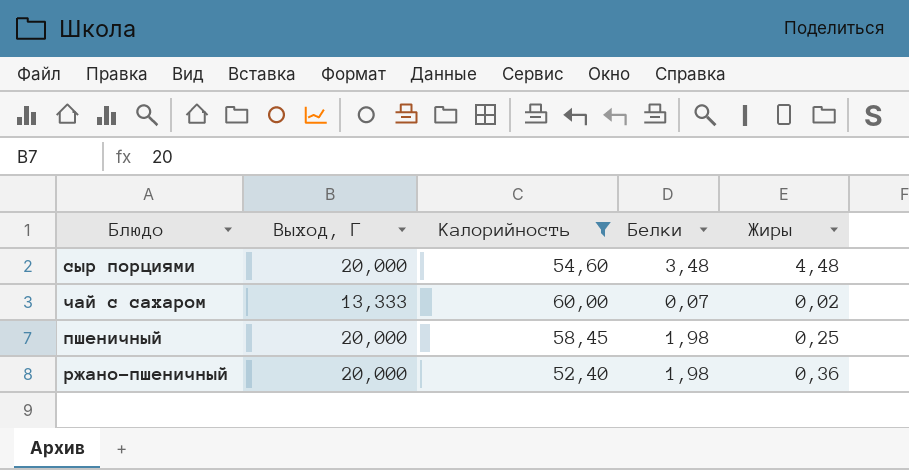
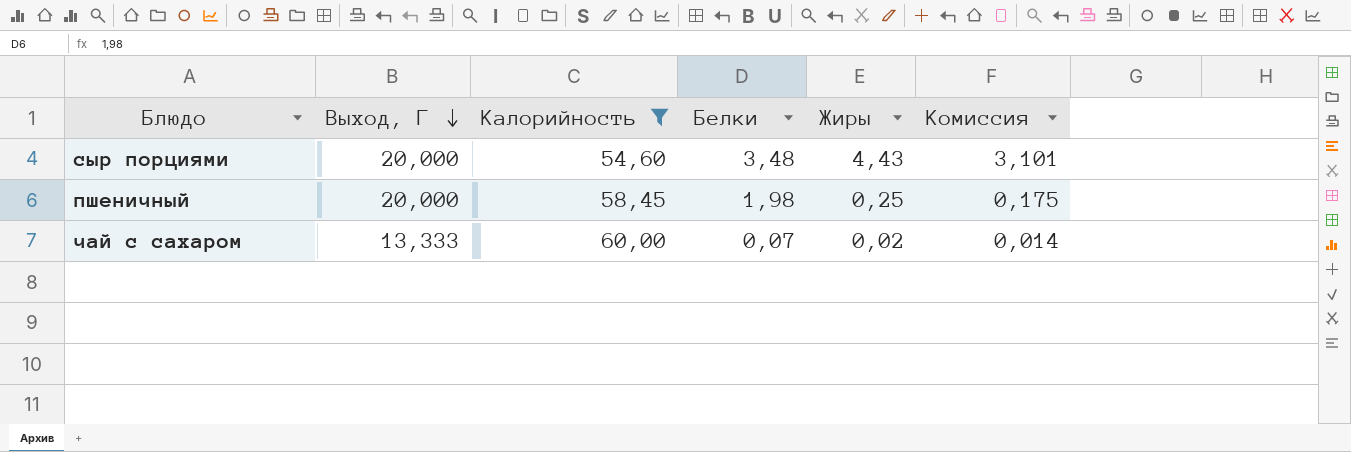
row order: none -> Выход, Г descending
column Комиссия | formula: none -> [Жиры] * 0,7
row ржано-пшеничный: 20,000 | 52,40 | 1,98 | 0,36 -> none
сыр порциями | Жиры: 4,48 -> 4,43

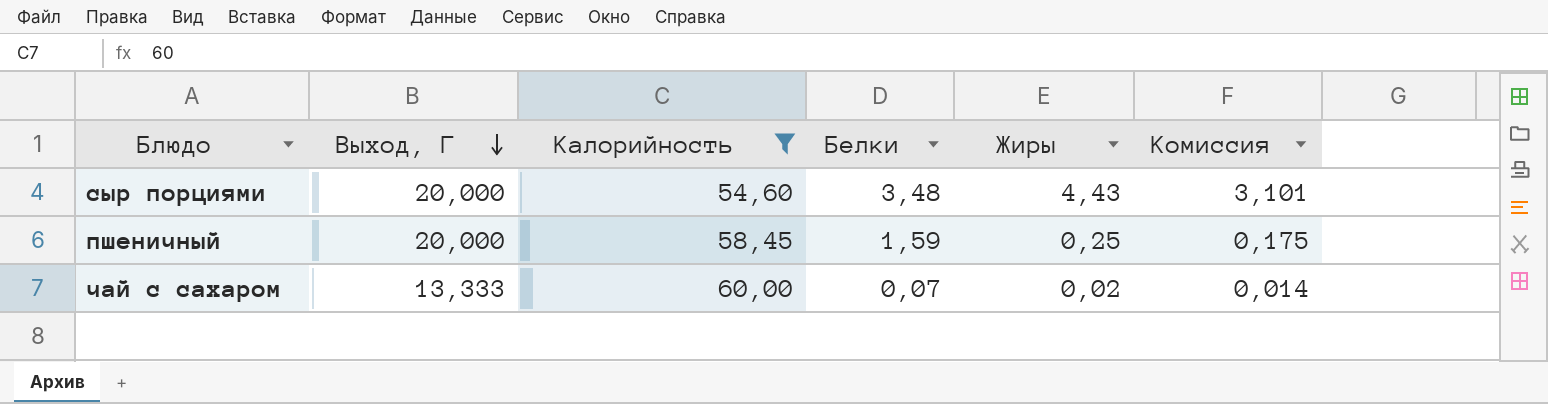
пшеничный | Белки: 1,98 -> 1,59

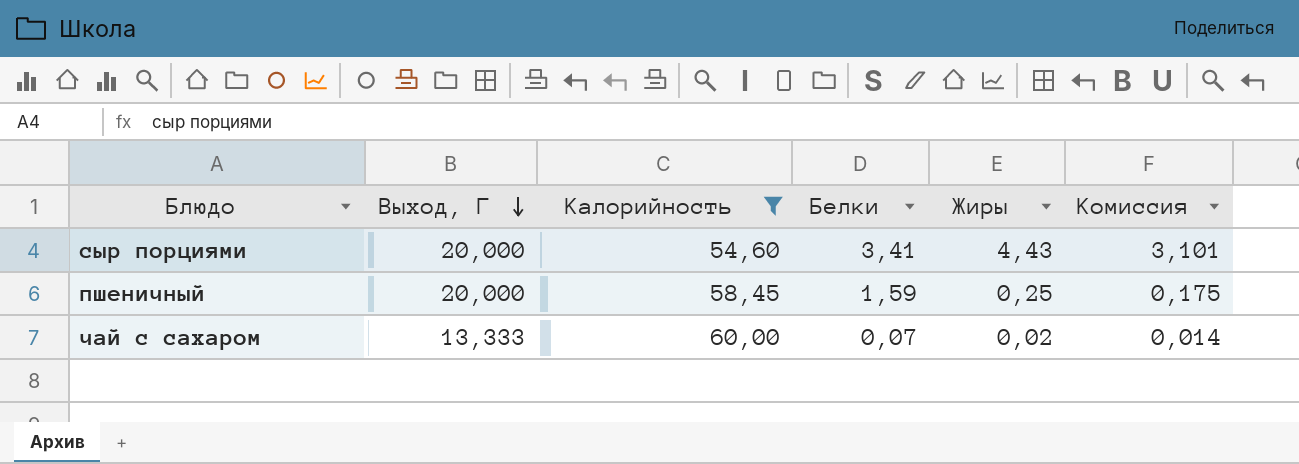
сыр порциями | Белки: 3,48 -> 3,41

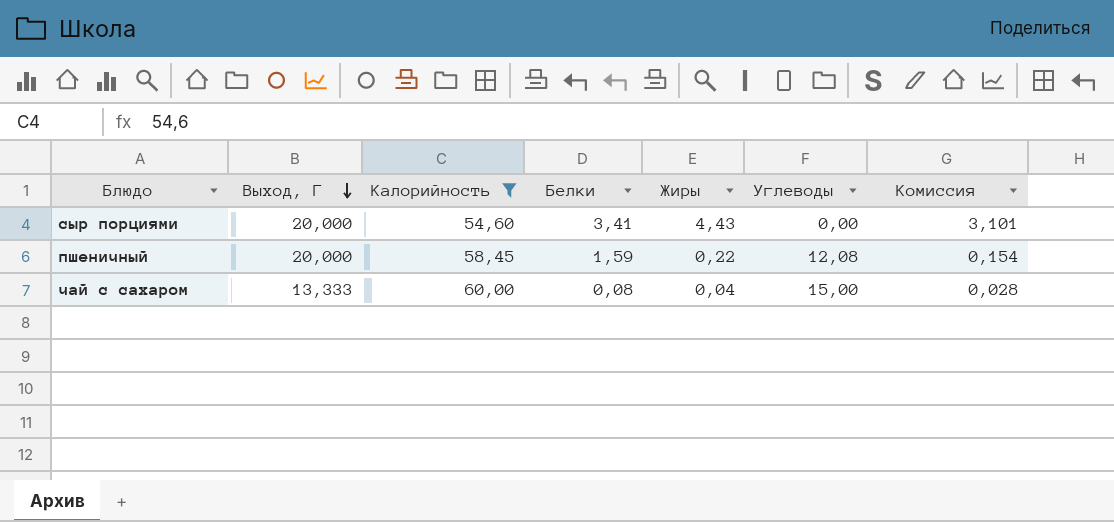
column Углеводы | position: none -> 6
пшеничный | Жиры: 0,25 -> 0,22
пшеничный | Комиссия: 0,175 -> 0,154
чай с сахаром | Белки: 0,07 -> 0,08
чай с сахаром | Жиры: 0,02 -> 0,04
чай с сахаром | Комиссия: 0,014 -> 0,028

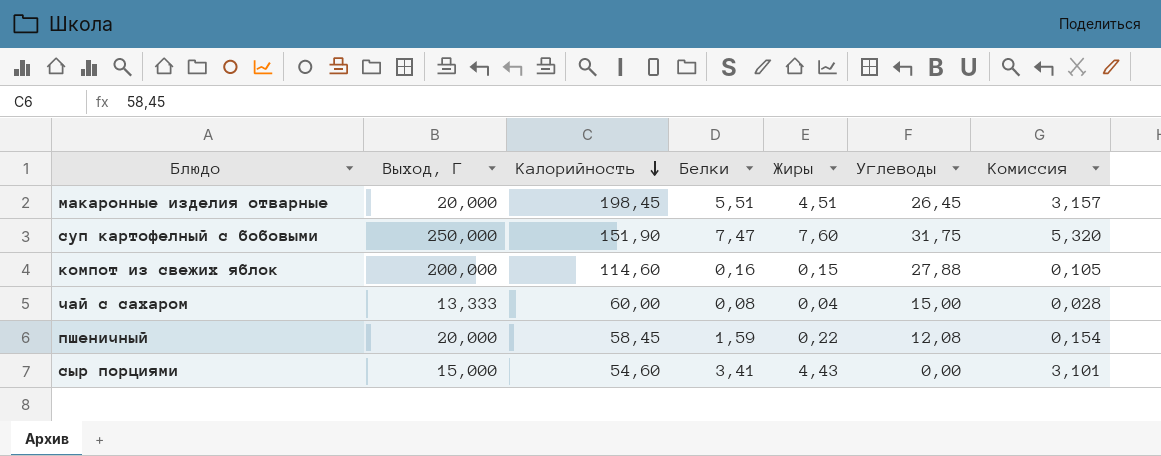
filter: Калорийность <= 60,00 -> none
row order: Выход, Г descending -> Калорийность descending
сыр порциями | Выход, Г: 20,000 -> 15,000

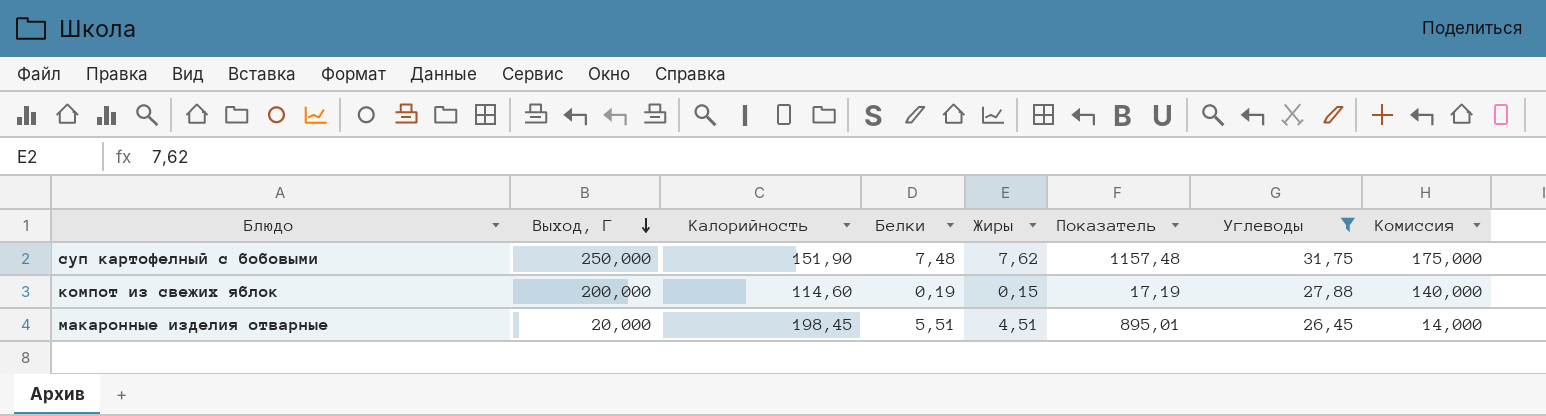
filter: none -> Углеводы >= 26,45
row order: Калорийность descending -> Выход, Г descending
column Показатель | formula: none -> [Калорийность] * [Жиры]
column Комиссия | formula: [Жиры] * 0,7 -> [Выход, Г] * 0,7
суп картофелный с бобовыми | Белки: 7,47 -> 7,48
суп картофелный с бобовыми | Жиры: 7,60 -> 7,62
компот из свежих яблок | Белки: 0,16 -> 0,19

